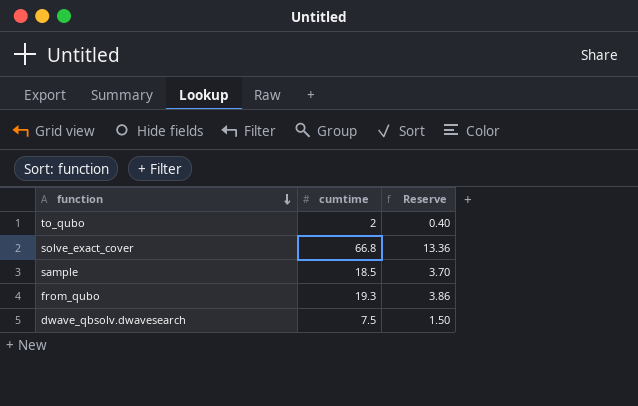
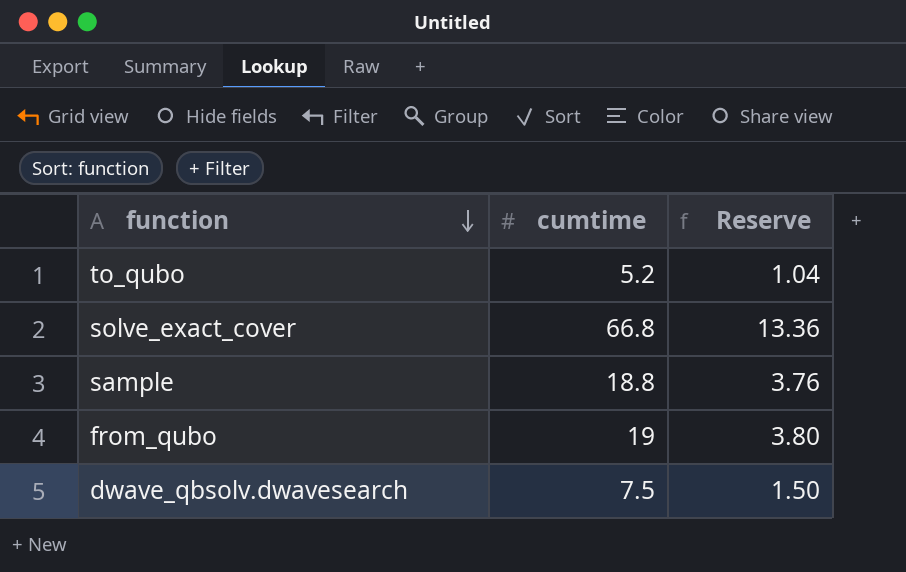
to_qubo | cumtime: 2 -> 5.2
to_qubo | Reserve: 0.40 -> 1.04
sample | cumtime: 18.5 -> 18.8
sample | Reserve: 3.70 -> 3.76
from_qubo | cumtime: 19.3 -> 19
from_qubo | Reserve: 3.86 -> 3.80

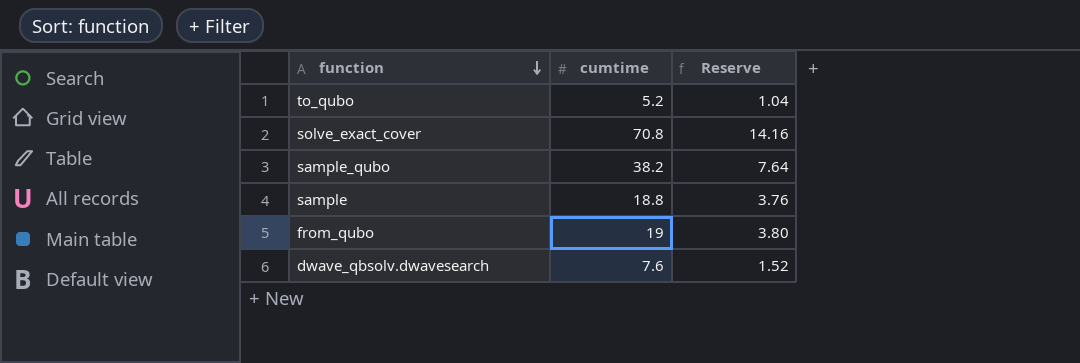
solve_exact_cover | cumtime: 66.8 -> 70.8
solve_exact_cover | Reserve: 13.36 -> 14.16
row sample_qubo: none -> 38.2 | 7.64
dwave_qbsolv.dwavesearch | cumtime: 7.5 -> 7.6
dwave_qbsolv.dwavesearch | Reserve: 1.50 -> 1.52

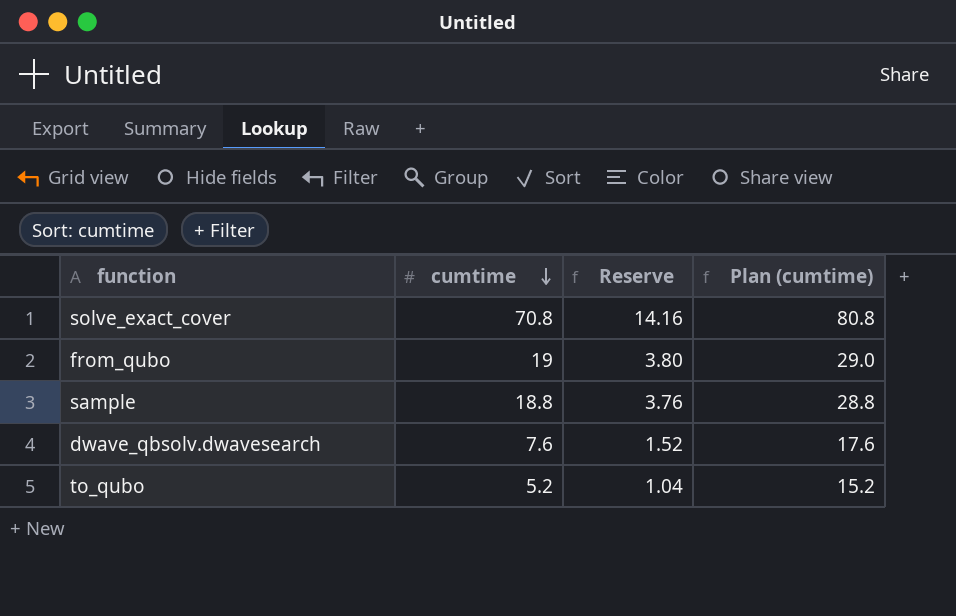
row order: function descending -> cumtime descending
column Plan (cumtime) | formula: none -> [cumtime] + 10
row sample_qubo: 38.2 | 7.64 -> none

